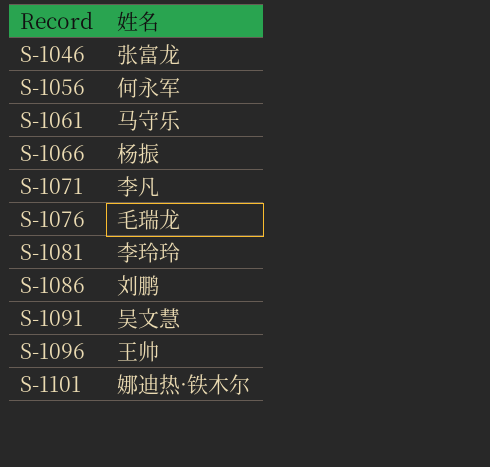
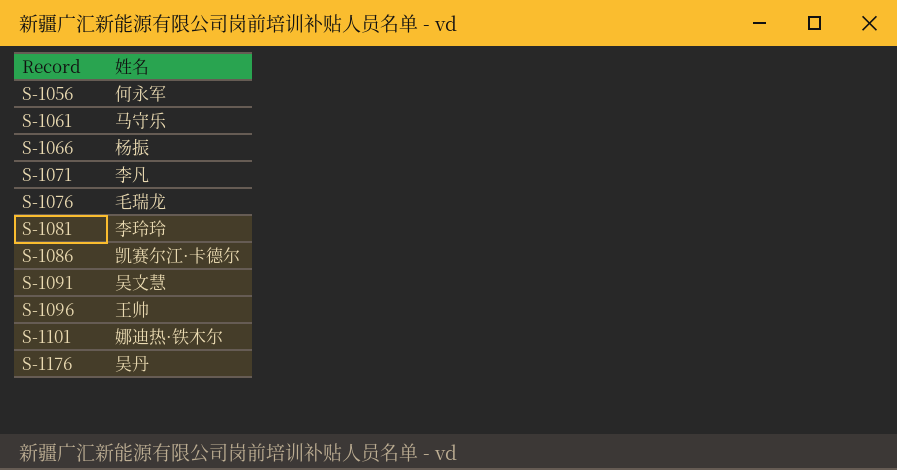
row S-1046: 张富龙 -> none
S-1086 | 姓名: 刘鹏 -> 凯赛尔江·卡德尔
row S-1176: none -> 吴丹

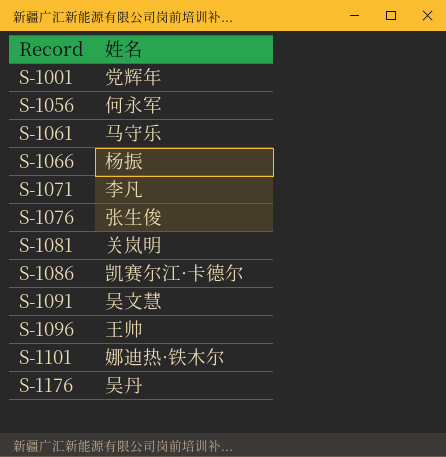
row S-1001: none -> 党辉年
S-1076 | 姓名: 毛瑞龙 -> 张生俊
S-1081 | 姓名: 李玲玲 -> 关岚明

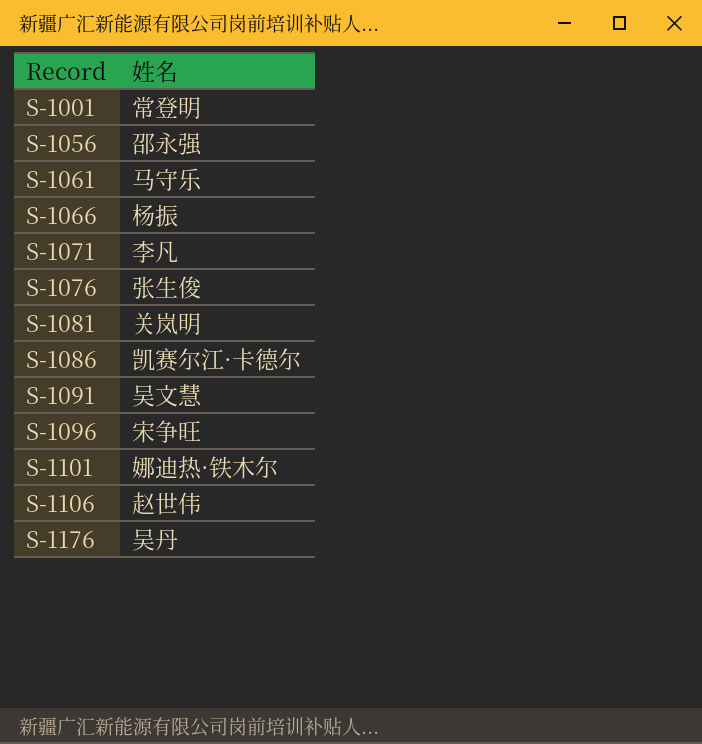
S-1001 | 姓名: 党辉年 -> 常登明
S-1056 | 姓名: 何永军 -> 邵永强
S-1096 | 姓名: 王帅 -> 宋争旺
row S-1106: none -> 赵世伟

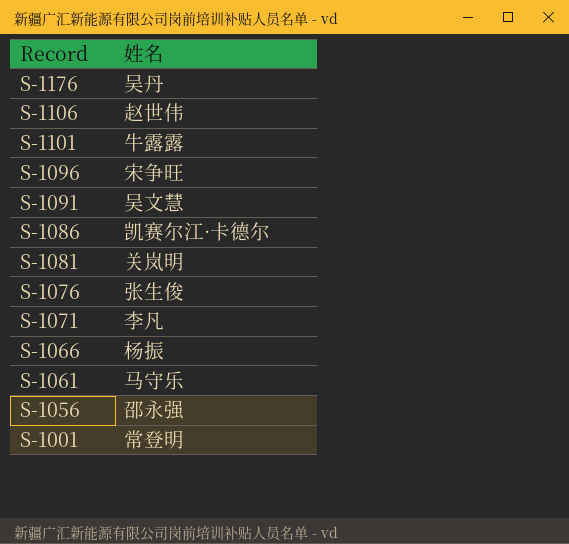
row order: Record ascending -> Record descending
S-1101 | 姓名: 娜迪热·铁木尔 -> 牛露露

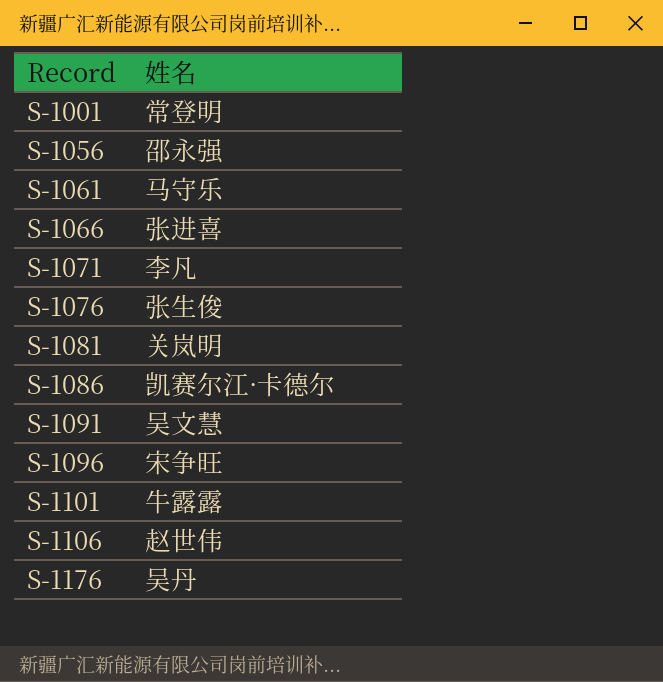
row order: Record descending -> Record ascending
S-1066 | 姓名: 杨振 -> 张进喜

